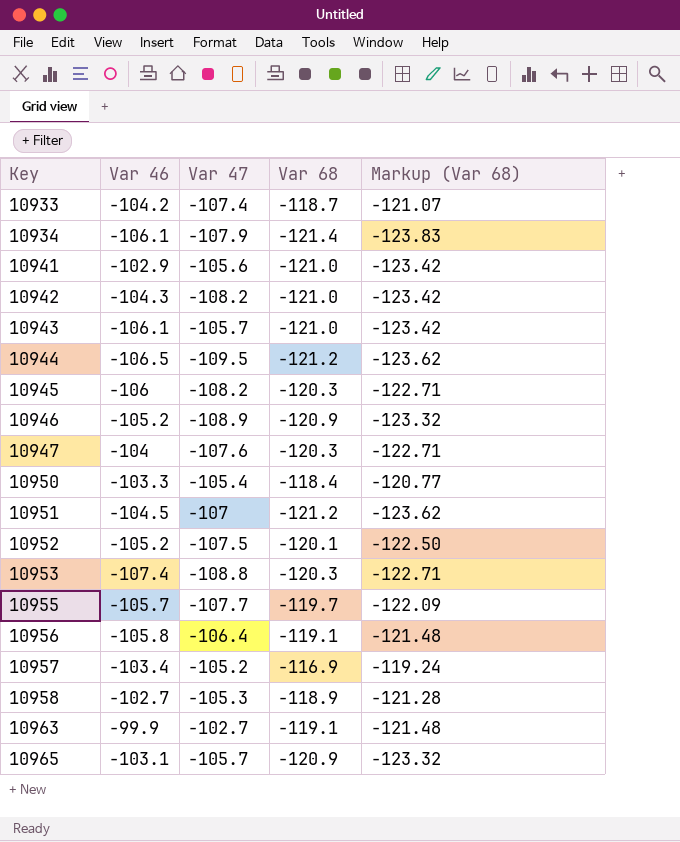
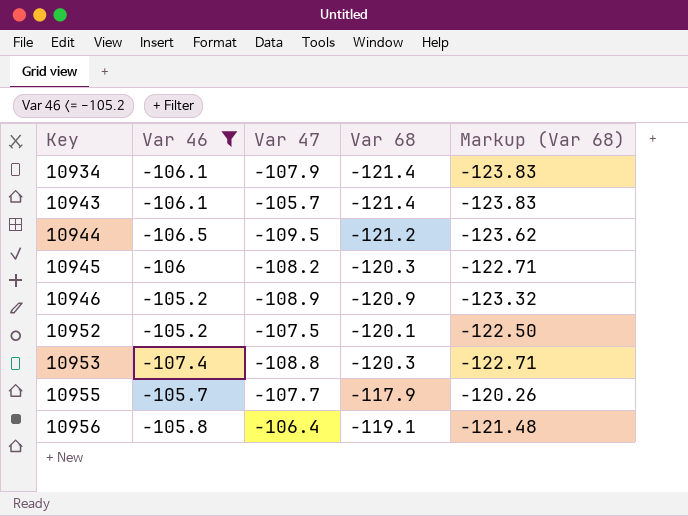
filter: none -> Var 46 <= -105.2
10943 | Var 68: -121.0 -> -121.4
10943 | Markup (Var 68): -123.42 -> -123.83
10955 | Var 68: -119.7 -> -117.9
10955 | Markup (Var 68): -122.09 -> -120.26

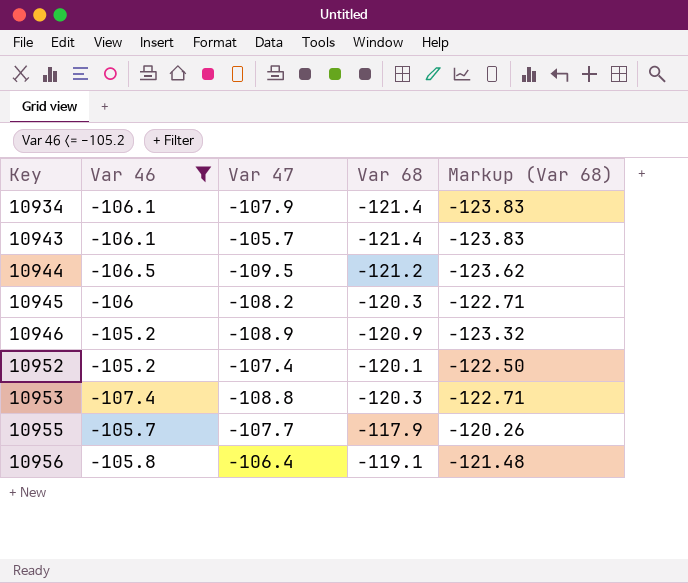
10952 | Var 47: -107.5 -> -107.4

